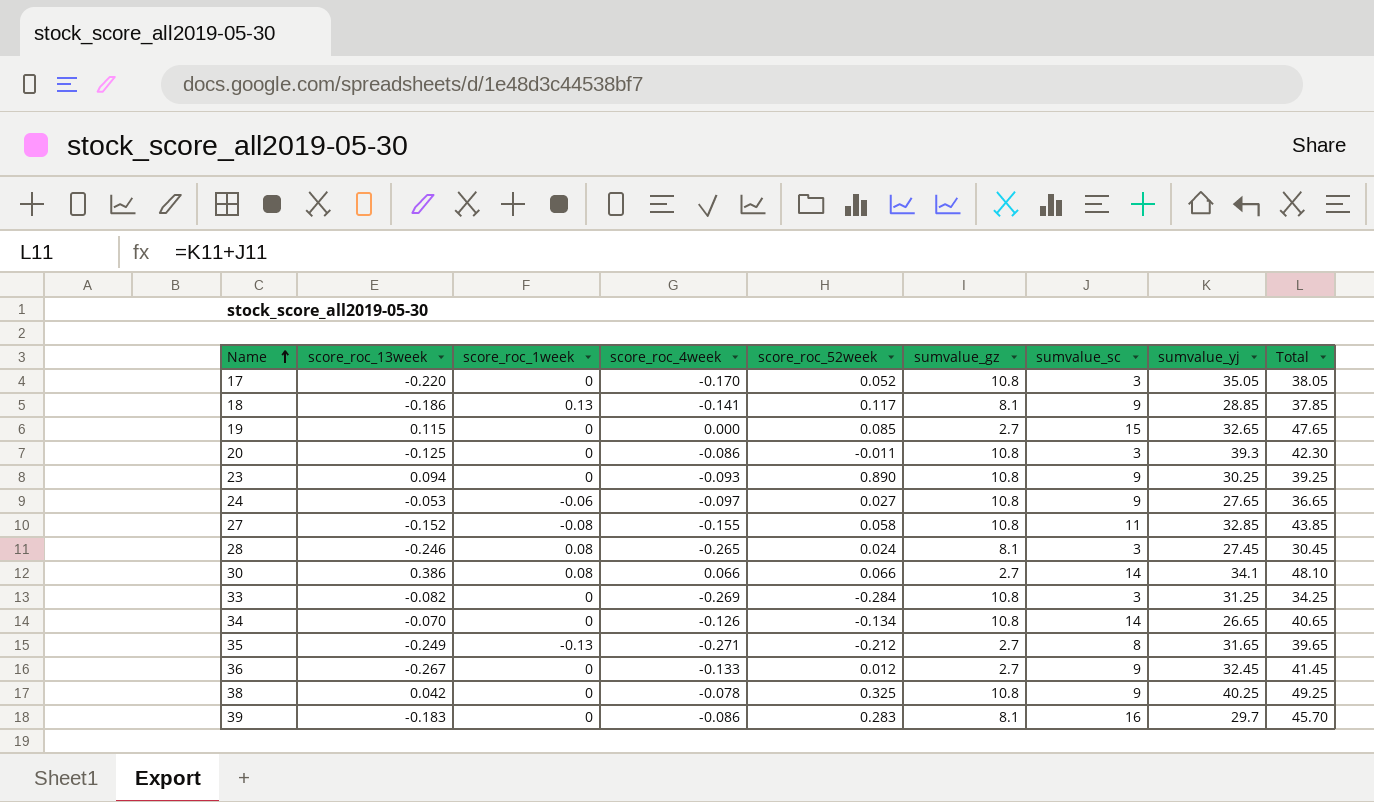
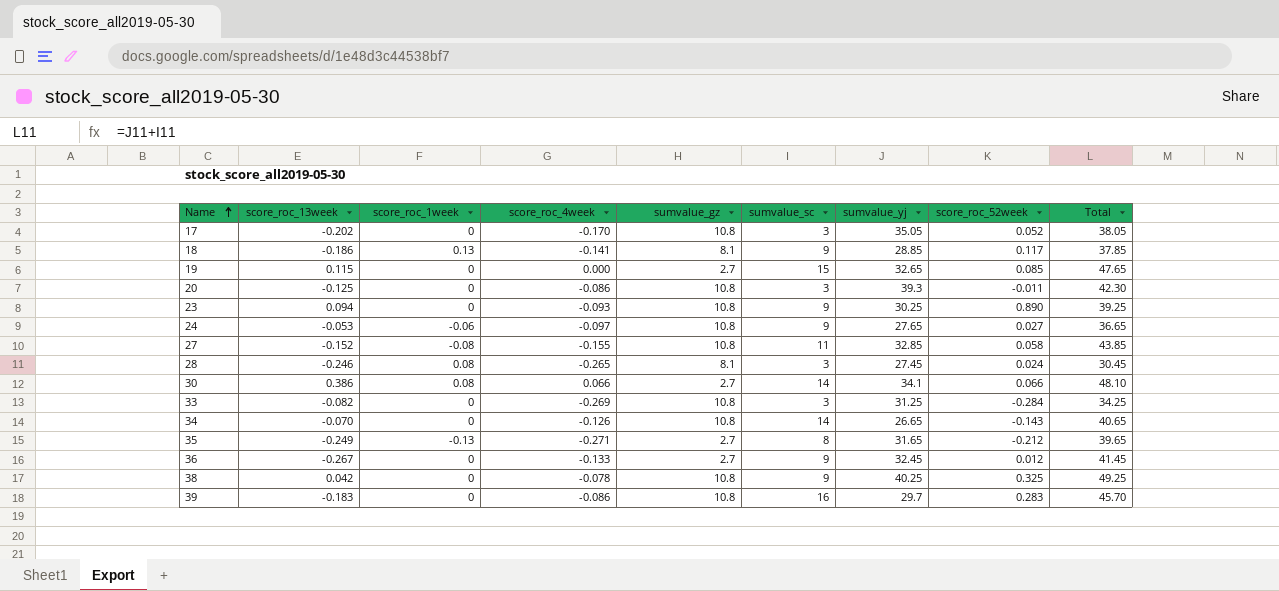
column score_roc_52week | position: 5 -> 8
17 | score_roc_13week: -0.220 -> -0.202
34 | score_roc_52week: -0.134 -> -0.143
39 | sumvalue_gz: 8.1 -> 10.8

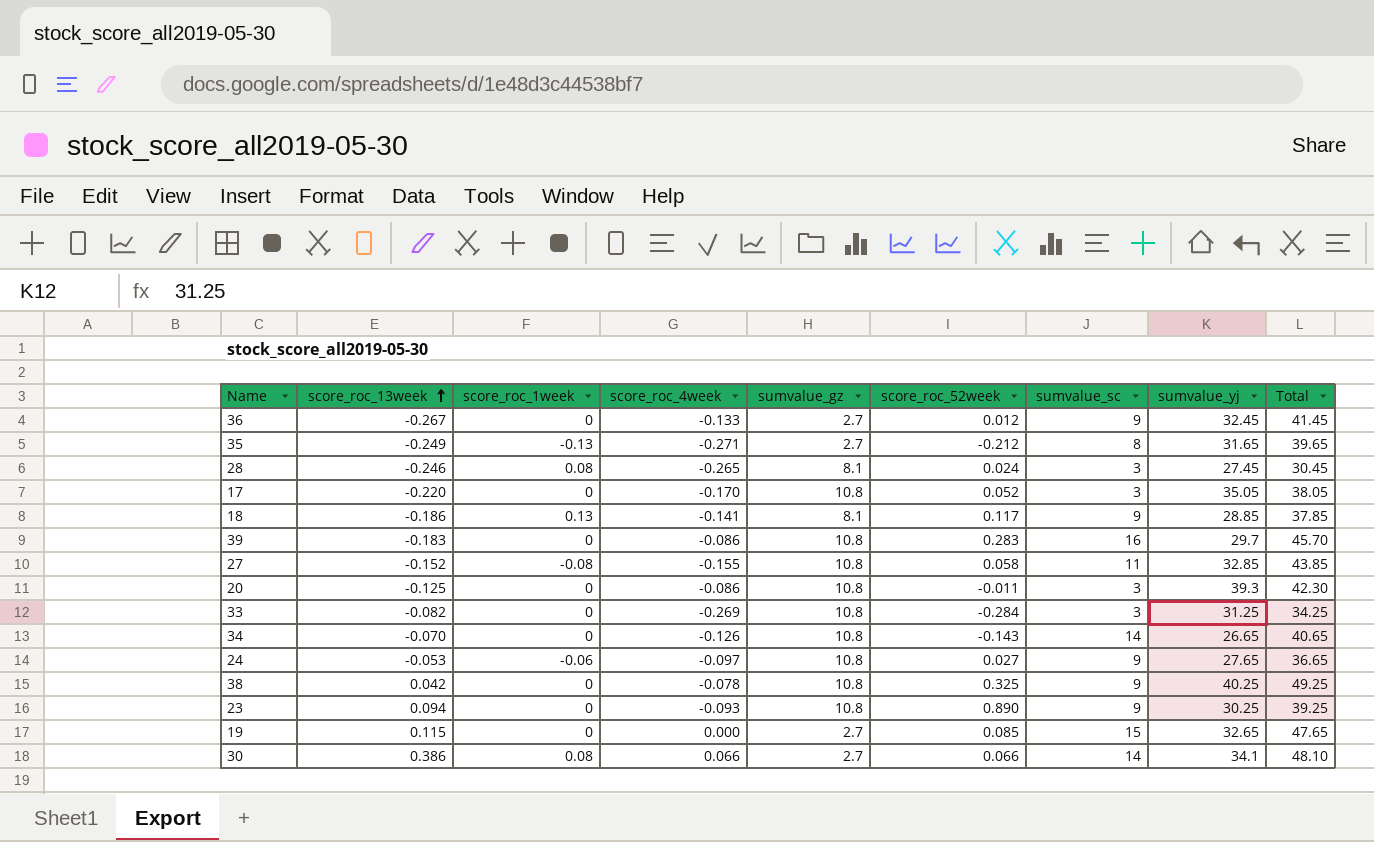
row order: Name ascending -> score_roc_13week ascending
column score_roc_52week | position: 8 -> 6
17 | score_roc_13week: -0.202 -> -0.220

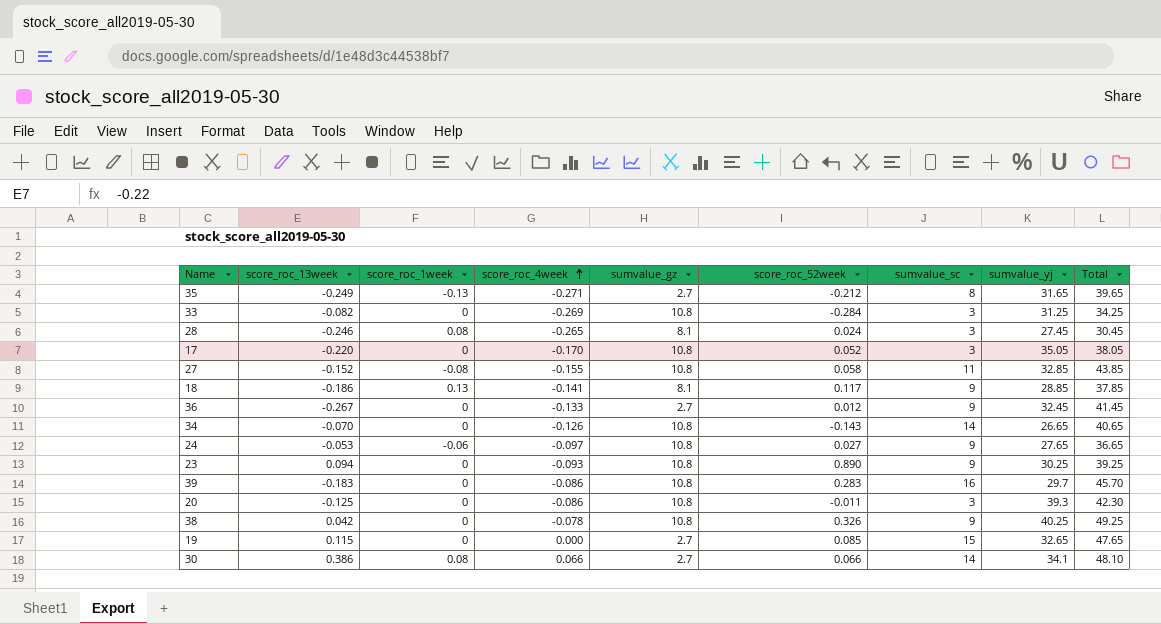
row order: score_roc_13week ascending -> score_roc_4week ascending
38 | score_roc_52week: 0.325 -> 0.326

